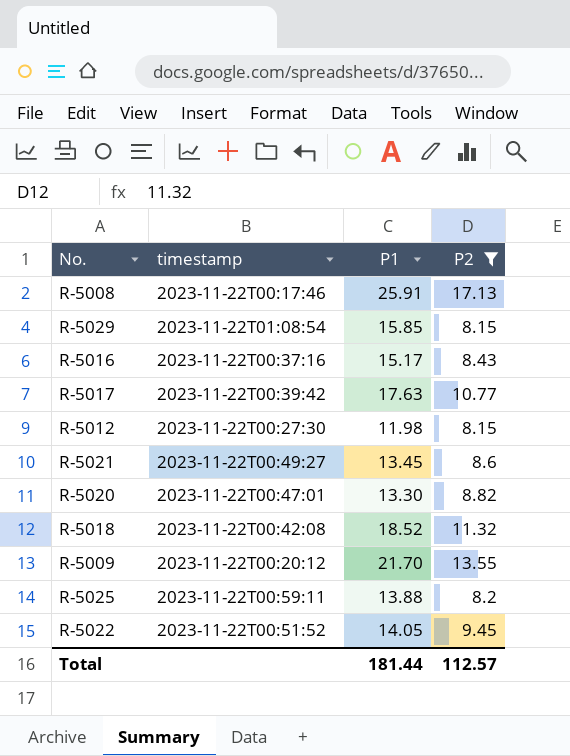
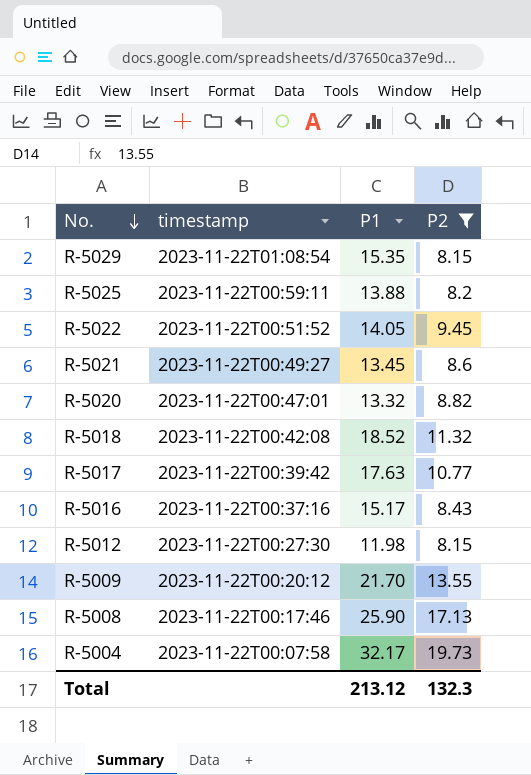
row order: none -> No. descending
R-5029 | P1: 15.85 -> 15.35
R-5020 | P1: 13.30 -> 13.32
R-5008 | P1: 25.91 -> 25.90
row R-5004: none -> 2023-11-22T00:07:58 | 32.17 | 19.73
Total | P1: 181.44 -> 213.12
Total | P2: 112.57 -> 132.3

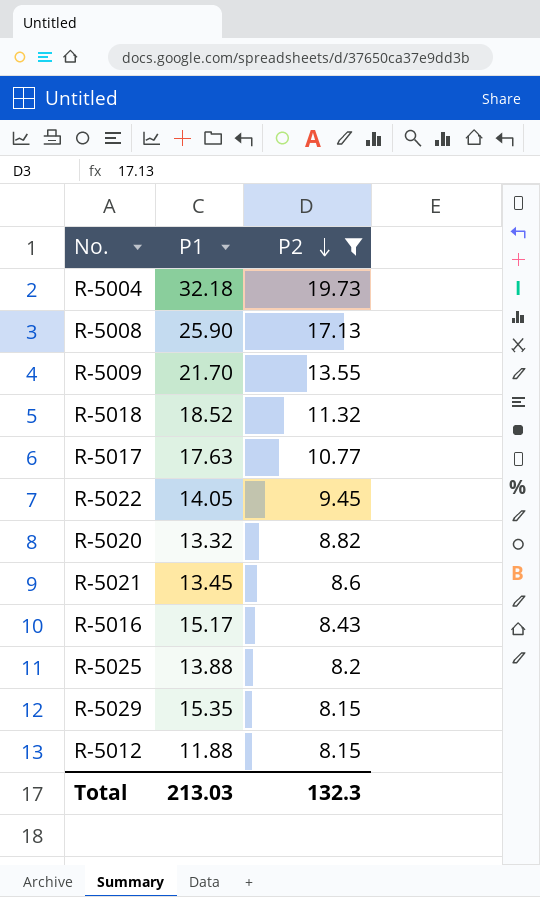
row order: No. descending -> P2 descending
column timestamp | position: 2 -> none
R-5004 | P1: 32.17 -> 32.18
R-5012 | P1: 11.98 -> 11.88
Total | P1: 213.12 -> 213.03

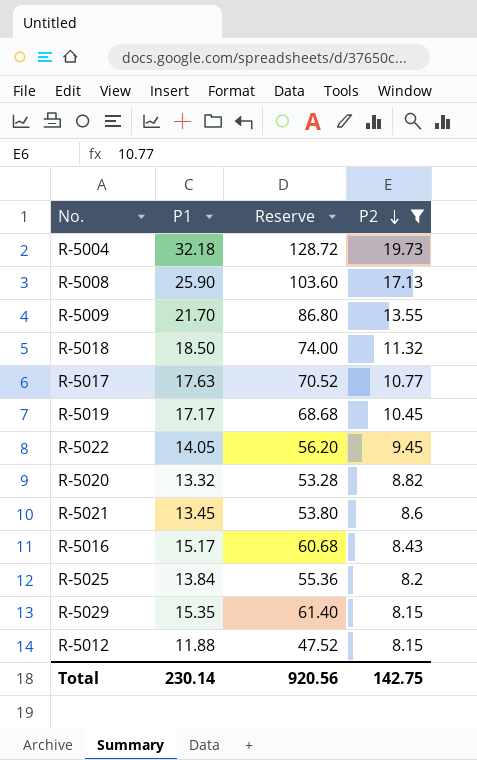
column Reserve | formula: none -> [P1] * 4
R-5018 | P1: 18.52 -> 18.50
row R-5019: none -> 17.17 | 68.68 | 10.45
R-5025 | P1: 13.88 -> 13.84
Total | P1: 213.03 -> 230.14
Total | P2: 132.3 -> 142.75

